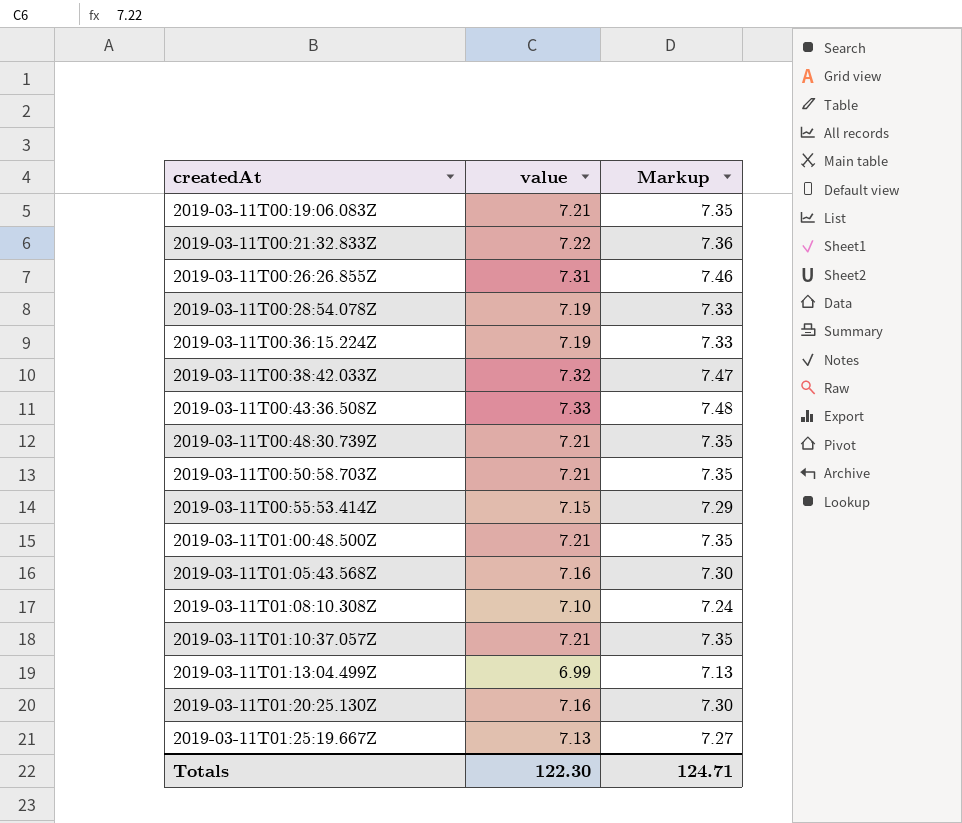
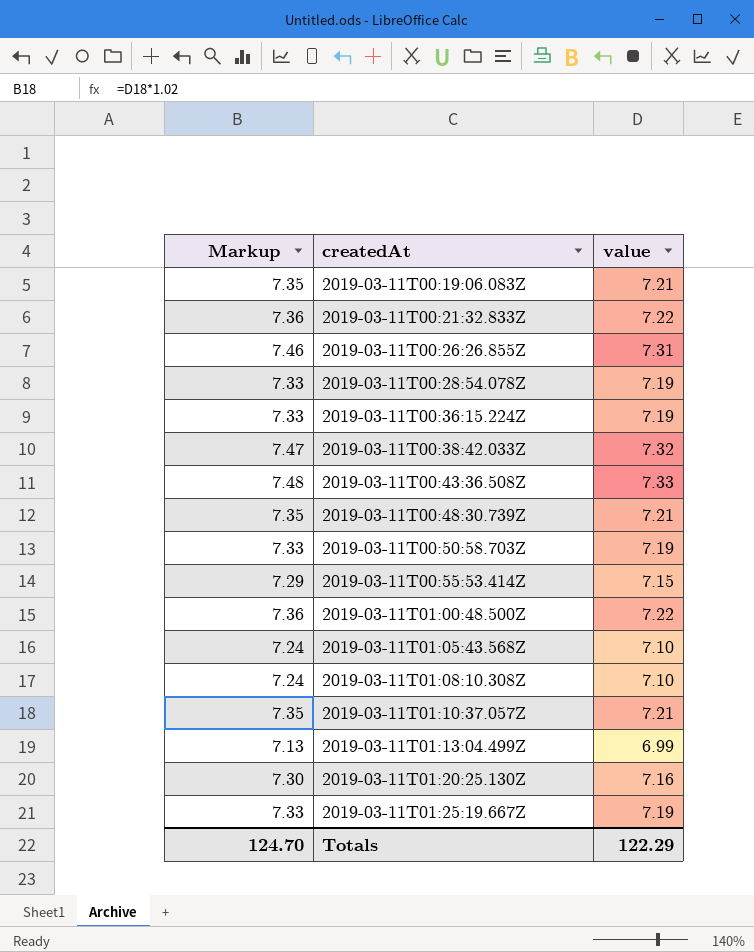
column Markup | position: 3 -> 1
2019-03-11T00:50:58.703Z | Markup: 7.35 -> 7.33
2019-03-11T00:50:58.703Z | value: 7.21 -> 7.19
2019-03-11T01:00:48.500Z | Markup: 7.35 -> 7.36
2019-03-11T01:00:48.500Z | value: 7.21 -> 7.22
2019-03-11T01:05:43.568Z | Markup: 7.30 -> 7.24
2019-03-11T01:05:43.568Z | value: 7.16 -> 7.10
2019-03-11T01:25:19.667Z | Markup: 7.27 -> 7.33
2019-03-11T01:25:19.667Z | value: 7.13 -> 7.19
Totals | Markup: 124.71 -> 124.70
Totals | value: 122.30 -> 122.29

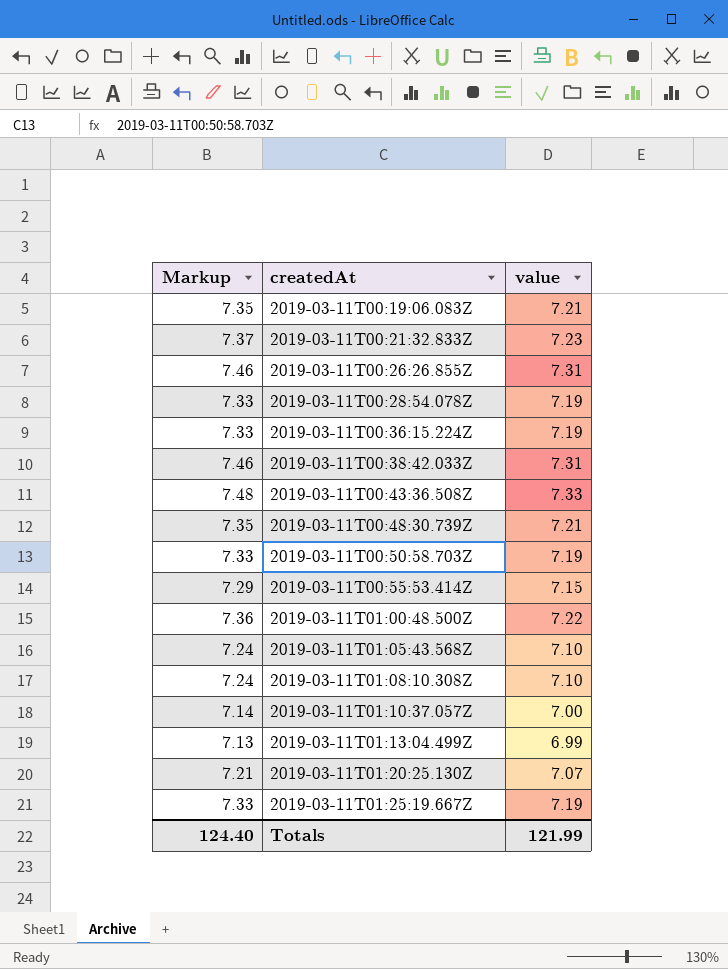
2019-03-11T00:21:32.833Z | Markup: 7.36 -> 7.37
2019-03-11T00:21:32.833Z | value: 7.22 -> 7.23
2019-03-11T00:38:42.033Z | Markup: 7.47 -> 7.46
2019-03-11T00:38:42.033Z | value: 7.32 -> 7.31
2019-03-11T01:10:37.057Z | Markup: 7.35 -> 7.14
2019-03-11T01:10:37.057Z | value: 7.21 -> 7.00
2019-03-11T01:20:25.130Z | Markup: 7.30 -> 7.21
2019-03-11T01:20:25.130Z | value: 7.16 -> 7.07
Totals | Markup: 124.70 -> 124.40
Totals | value: 122.29 -> 121.99

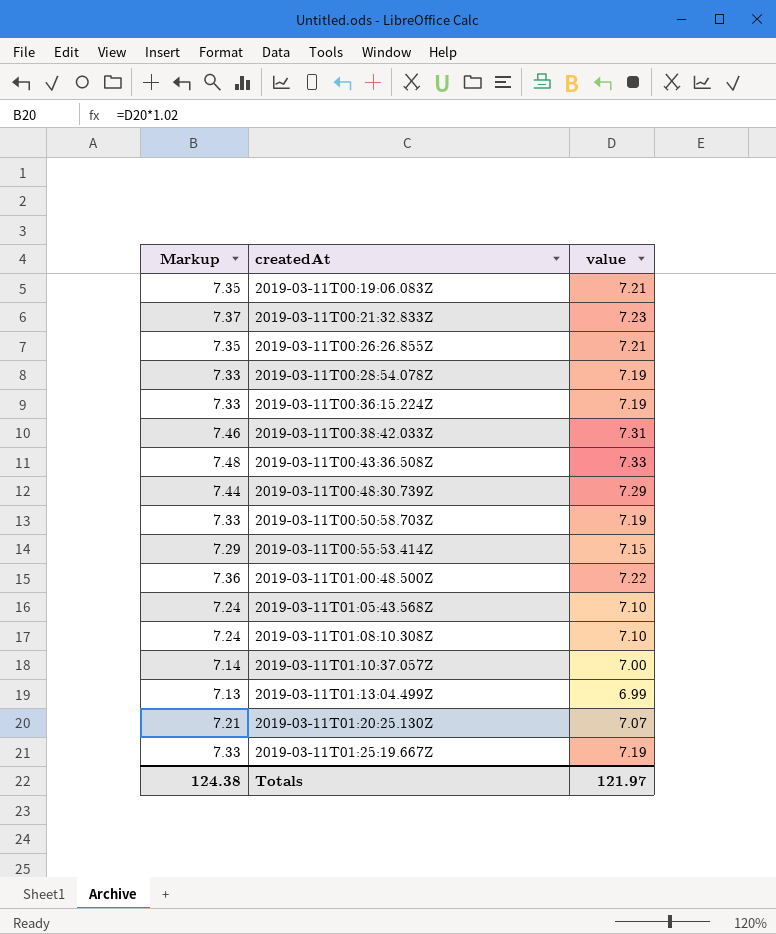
2019-03-11T00:26:26.855Z | Markup: 7.46 -> 7.35
2019-03-11T00:26:26.855Z | value: 7.31 -> 7.21
2019-03-11T00:48:30.739Z | Markup: 7.35 -> 7.44
2019-03-11T00:48:30.739Z | value: 7.21 -> 7.29
Totals | Markup: 124.40 -> 124.38
Totals | value: 121.99 -> 121.97

